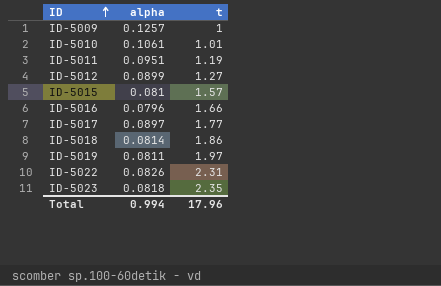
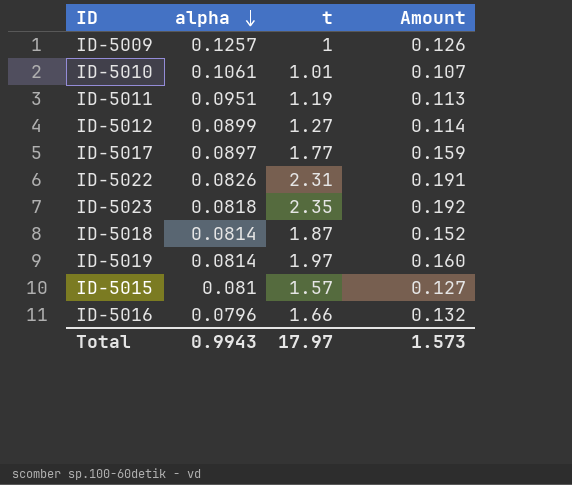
row order: ID ascending -> alpha descending
column Amount | formula: none -> [alpha] * [t]
ID-5018 | t: 1.86 -> 1.87
ID-5019 | alpha: 0.0811 -> 0.0814
Total | alpha: 0.994 -> 0.9943
Total | t: 17.96 -> 17.97

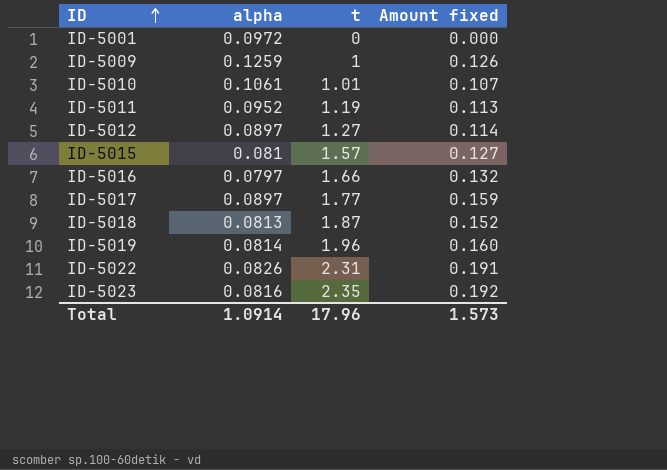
row order: alpha descending -> ID ascending
column name: Amount -> Amount fixed
row ID-5001: none -> 0.0972 | 0 | 0.000
ID-5009 | alpha: 0.1257 -> 0.1259
ID-5011 | alpha: 0.0951 -> 0.0952
ID-5012 | alpha: 0.0899 -> 0.0897
ID-5016 | alpha: 0.0796 -> 0.0797
ID-5018 | alpha: 0.0814 -> 0.0813
ID-5019 | t: 1.97 -> 1.96
ID-5023 | alpha: 0.0818 -> 0.0816
Total | alpha: 0.9943 -> 1.0914
Total | t: 17.97 -> 17.96

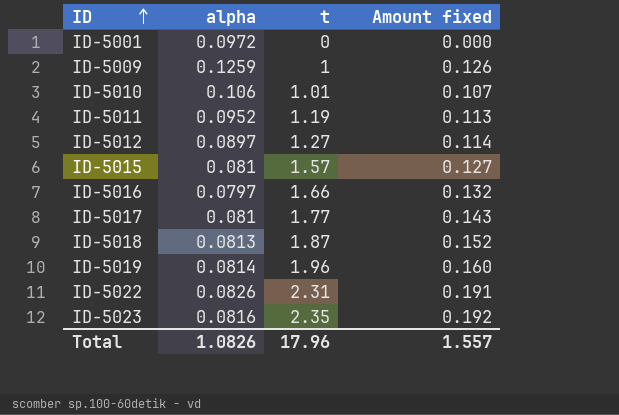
ID-5010 | alpha: 0.1061 -> 0.106
ID-5017 | alpha: 0.0897 -> 0.081
ID-5017 | Amount fixed: 0.159 -> 0.143
Total | alpha: 1.0914 -> 1.0826
Total | Amount fixed: 1.573 -> 1.557

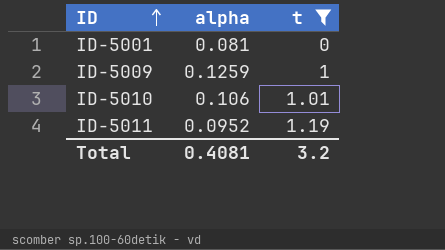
filter: none -> t <= 1.19
column Amount fixed | formula: [alpha] * [t] -> none
ID-5001 | alpha: 0.0972 -> 0.081
Total | alpha: 1.0826 -> 0.4081
Total | t: 17.96 -> 3.2

